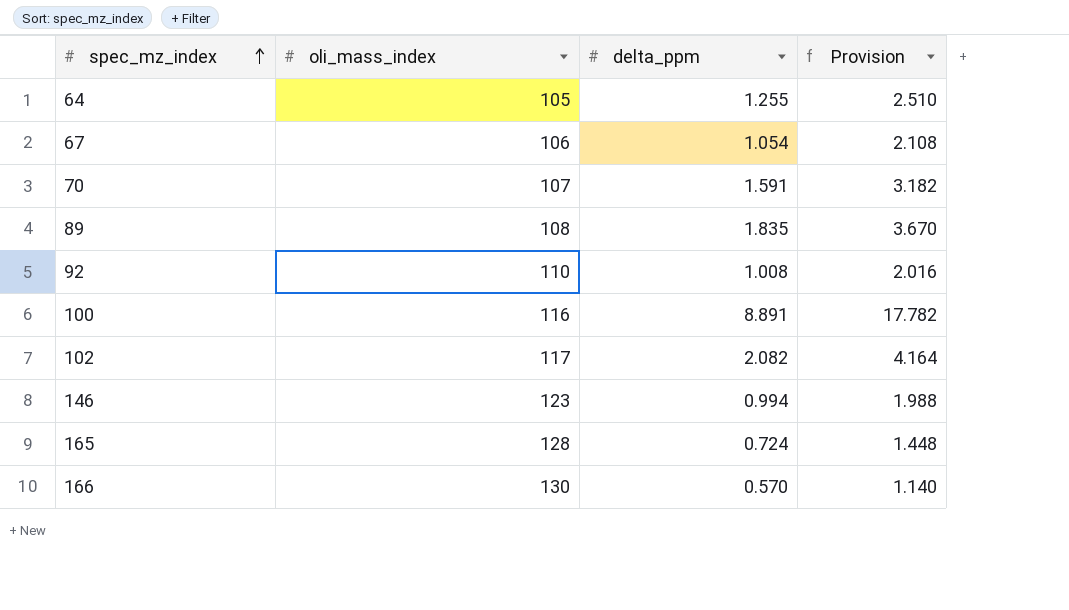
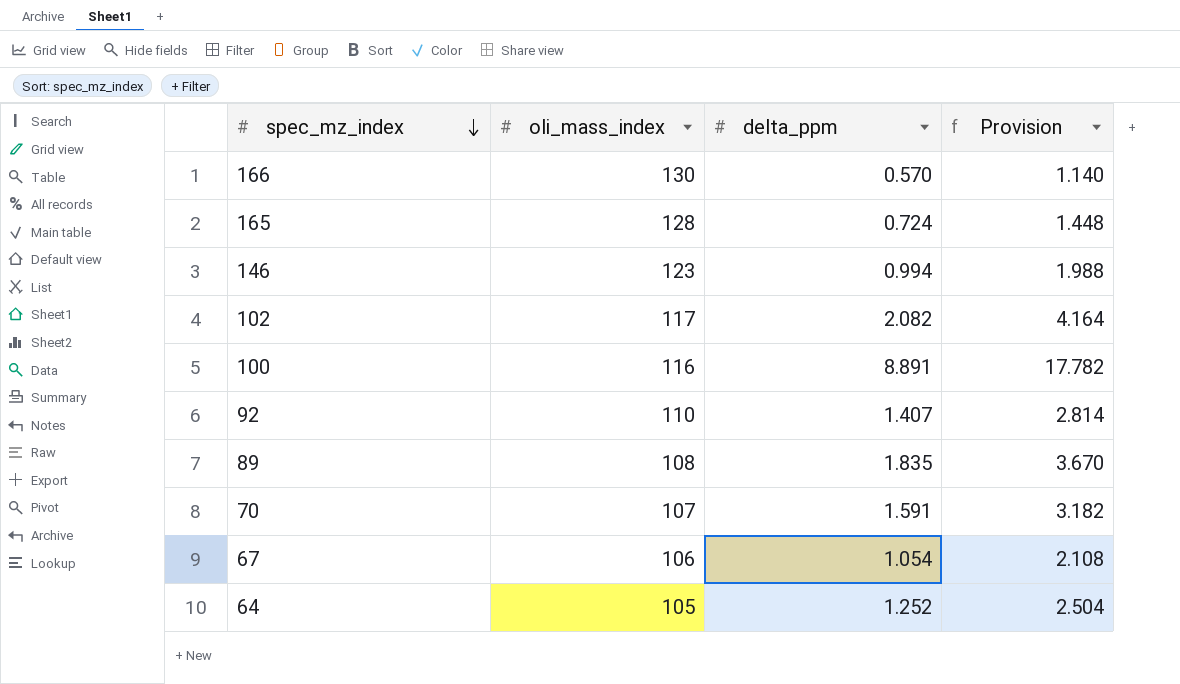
row order: spec_mz_index ascending -> spec_mz_index descending
92 | delta_ppm: 1.008 -> 1.407
92 | Provision: 2.016 -> 2.814
64 | delta_ppm: 1.255 -> 1.252
64 | Provision: 2.510 -> 2.504

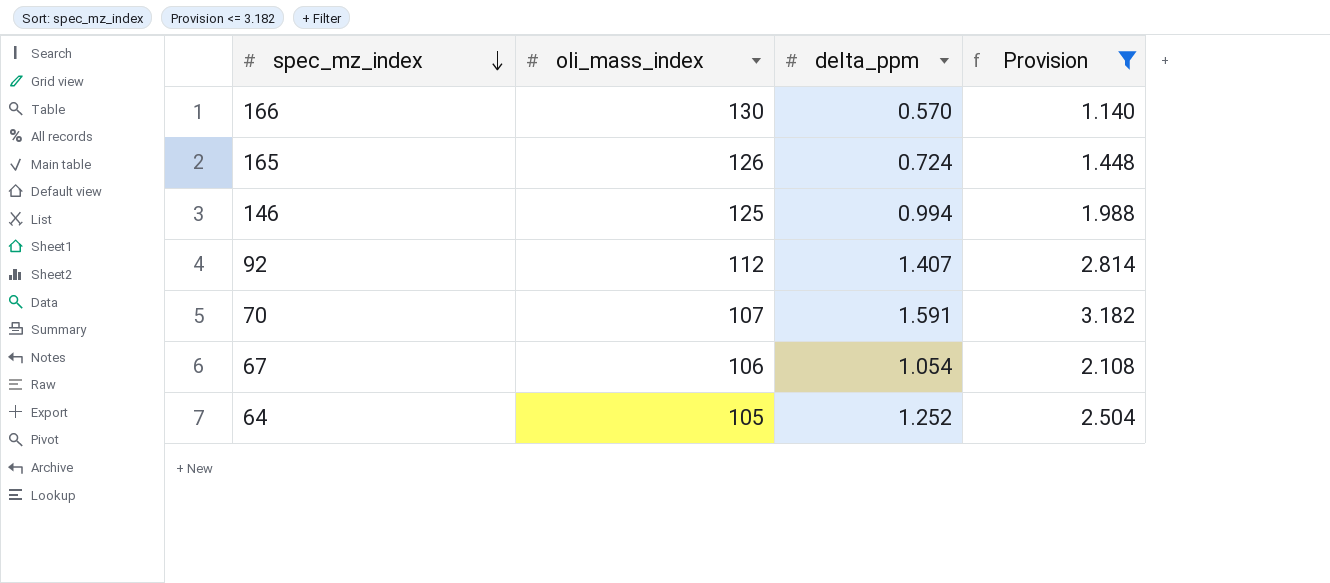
filter: none -> Provision <= 3.182
165 | oli_mass_index: 128 -> 126
146 | oli_mass_index: 123 -> 125
92 | oli_mass_index: 110 -> 112

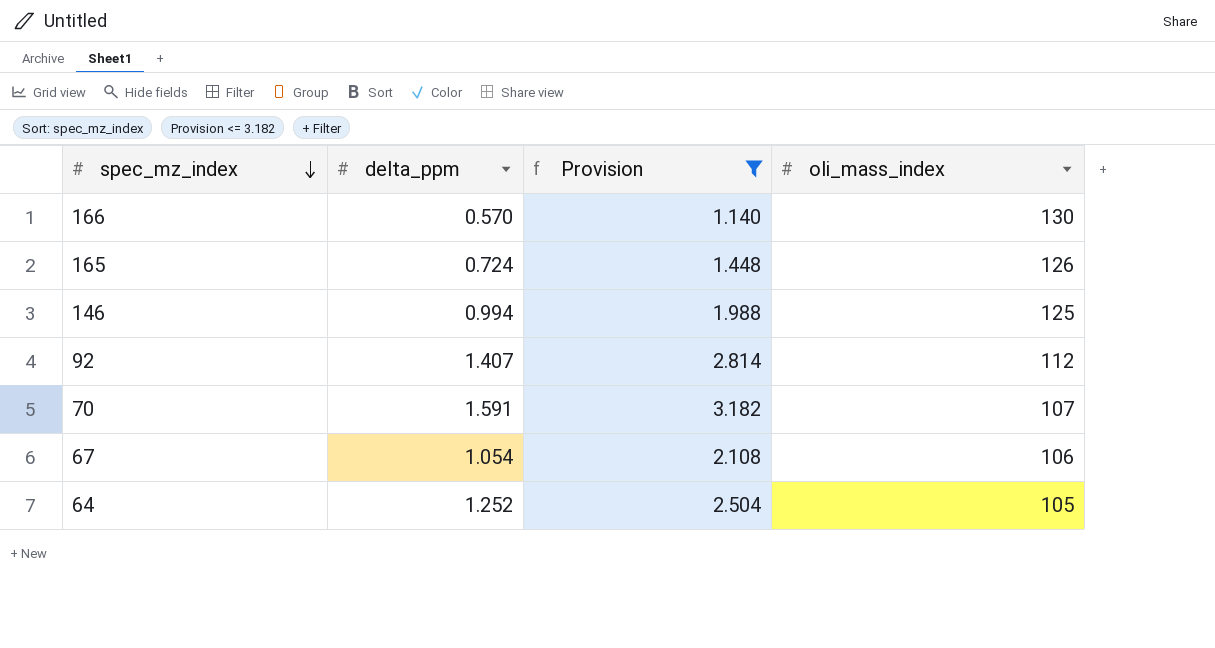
column oli_mass_index | position: 2 -> 4

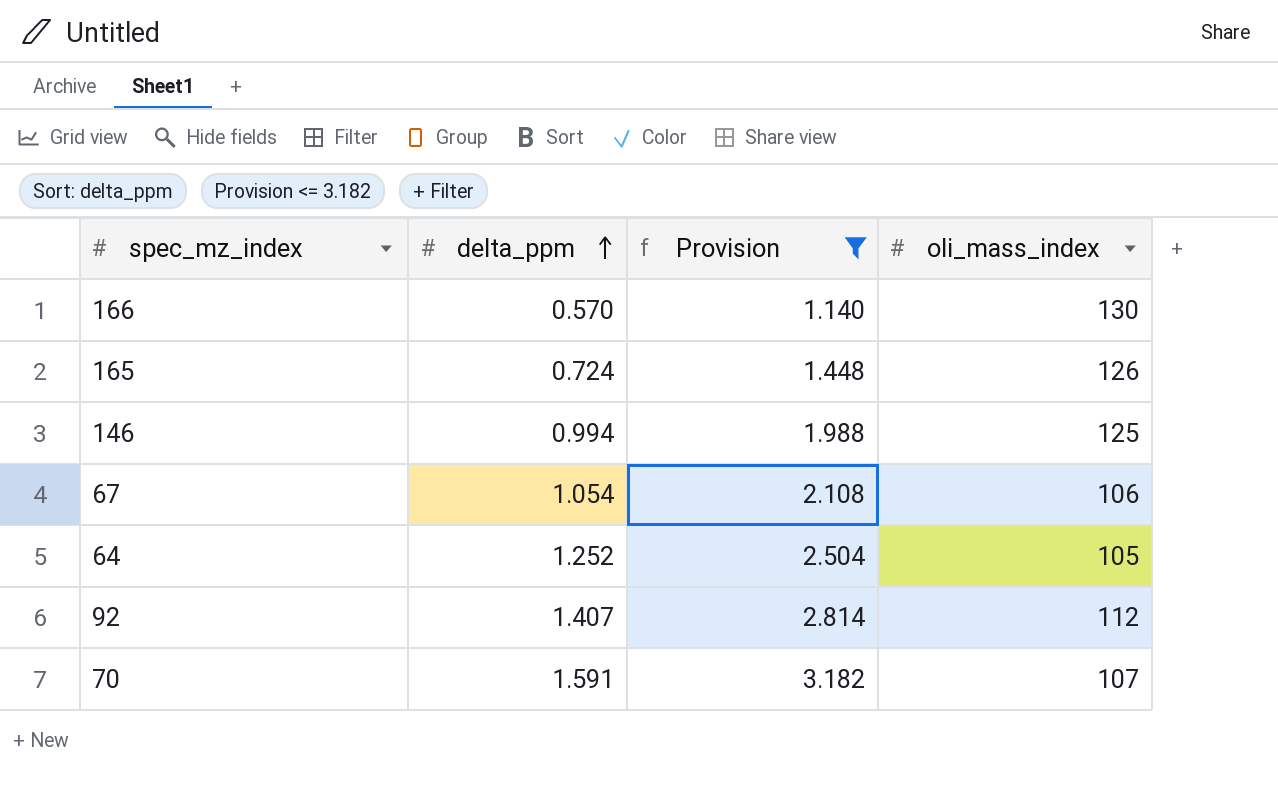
row order: spec_mz_index descending -> delta_ppm ascending

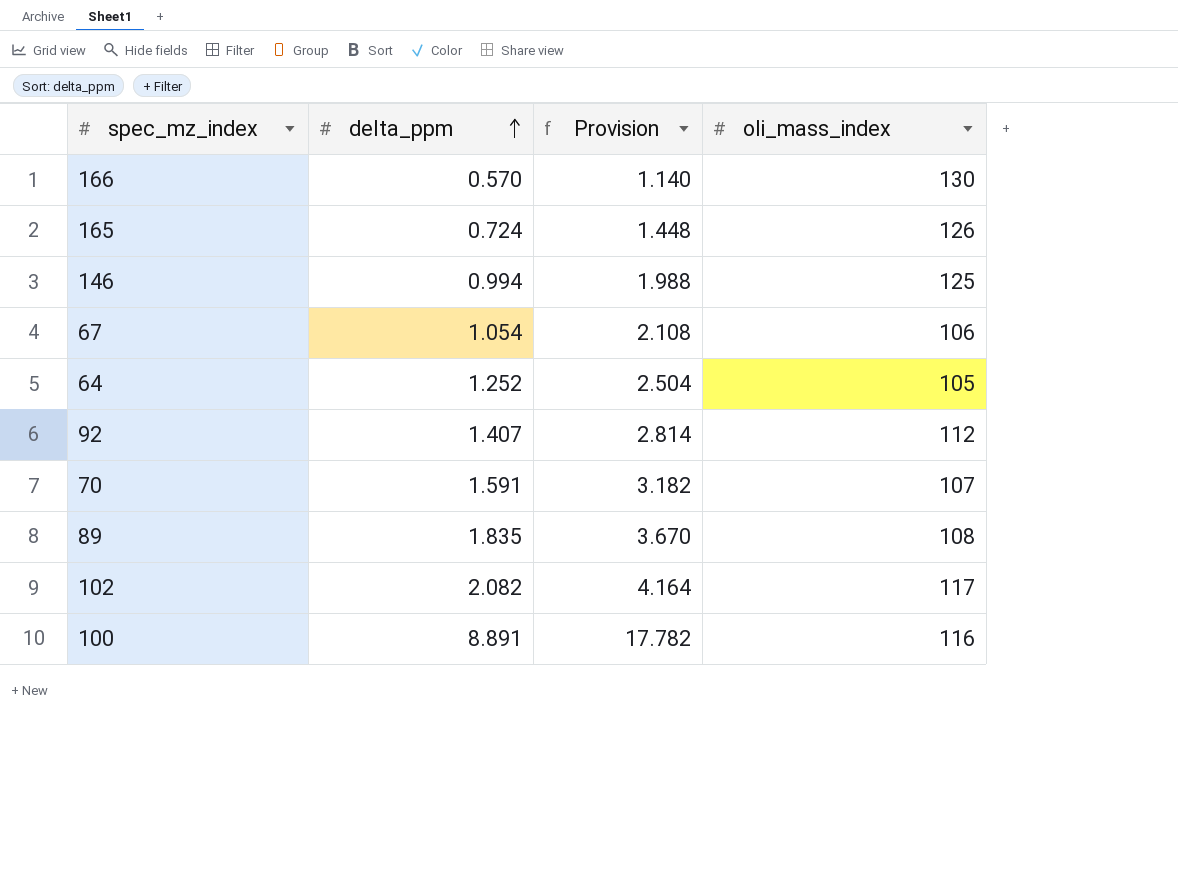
filter: Provision <= 3.182 -> none

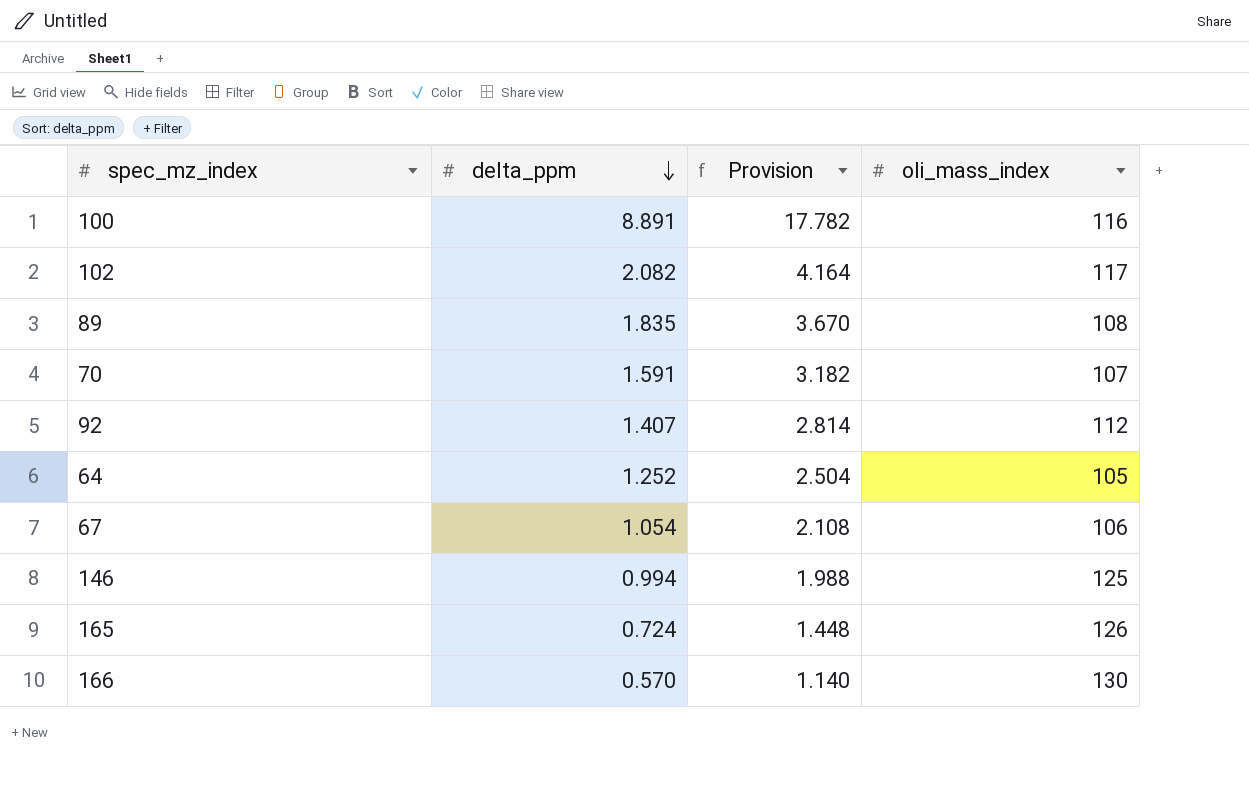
row order: delta_ppm ascending -> delta_ppm descending

